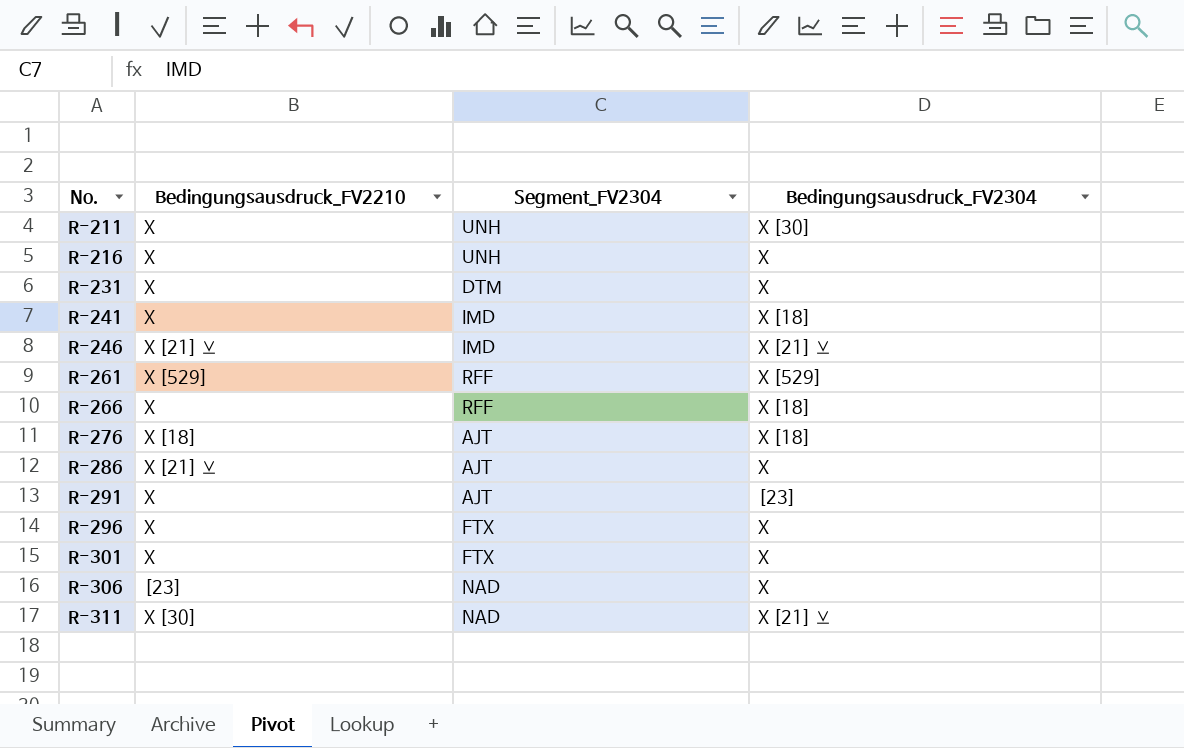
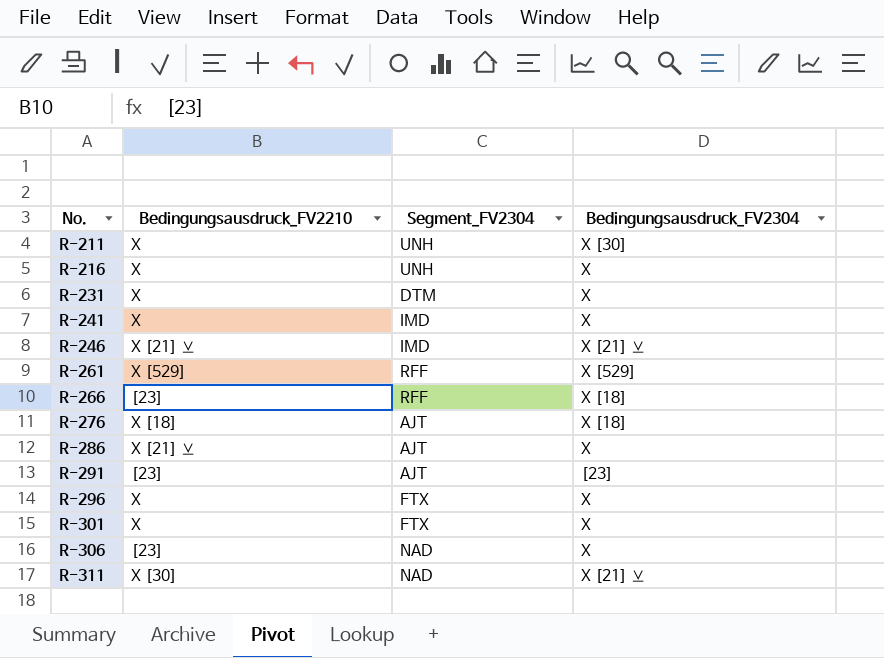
R-241 | Bedingungsausdruck_FV2304: X [18] -> X
R-266 | Bedingungsausdruck_FV2210: X -> [23]
R-291 | Bedingungsausdruck_FV2210: X -> [23]

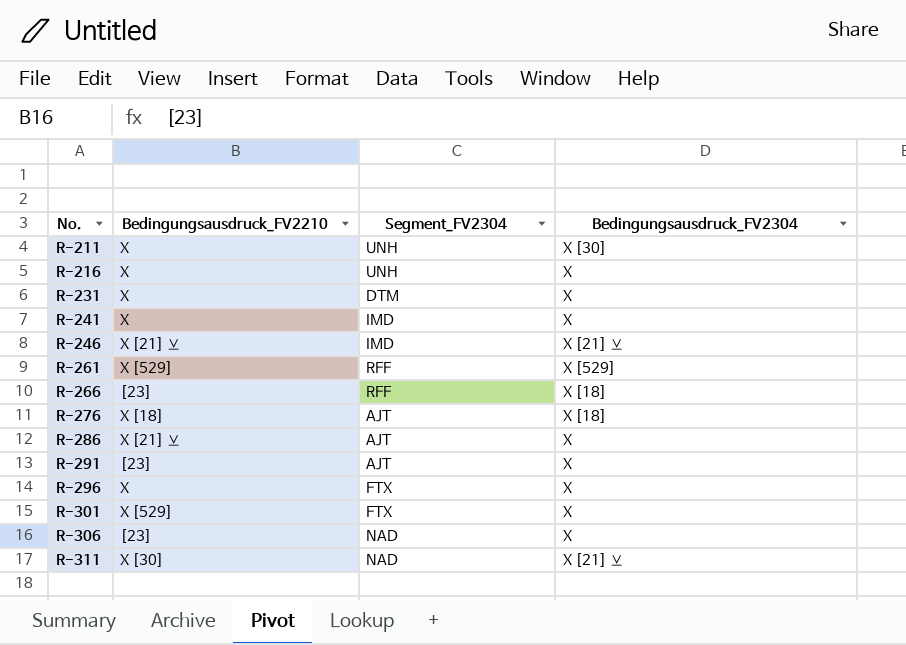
R-291 | Bedingungsausdruck_FV2304: [23] -> X
R-301 | Bedingungsausdruck_FV2210: X -> X [529]

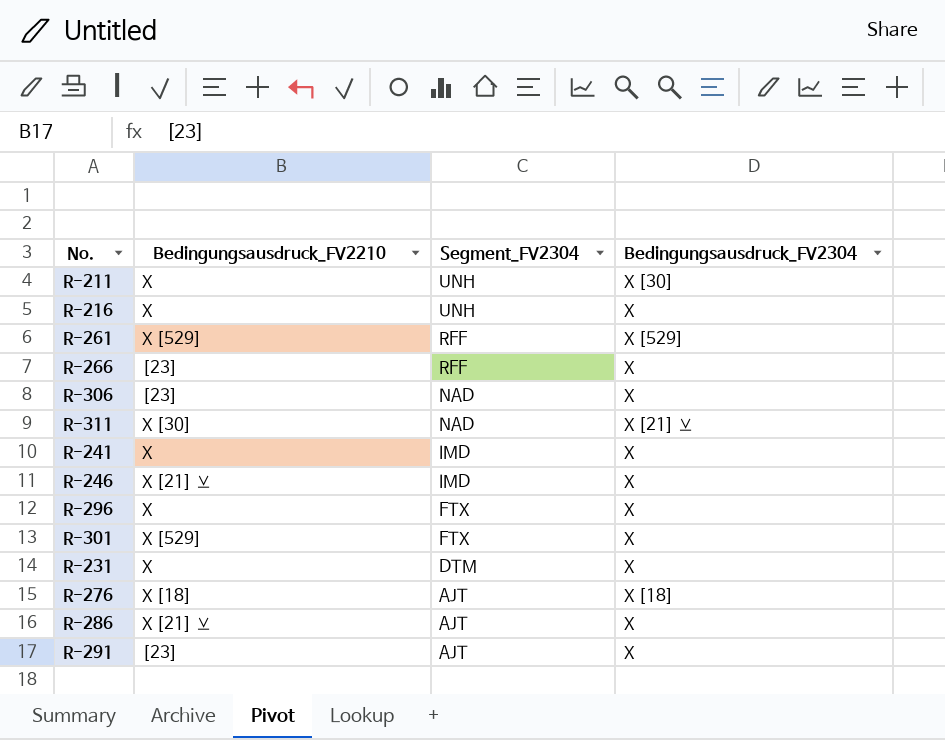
row order: No. ascending -> Segment_FV2304 descending
R-266 | Bedingungsausdruck_FV2304: X [18] -> X
R-246 | Bedingungsausdruck_FV2304: X [21] ⊻ -> X

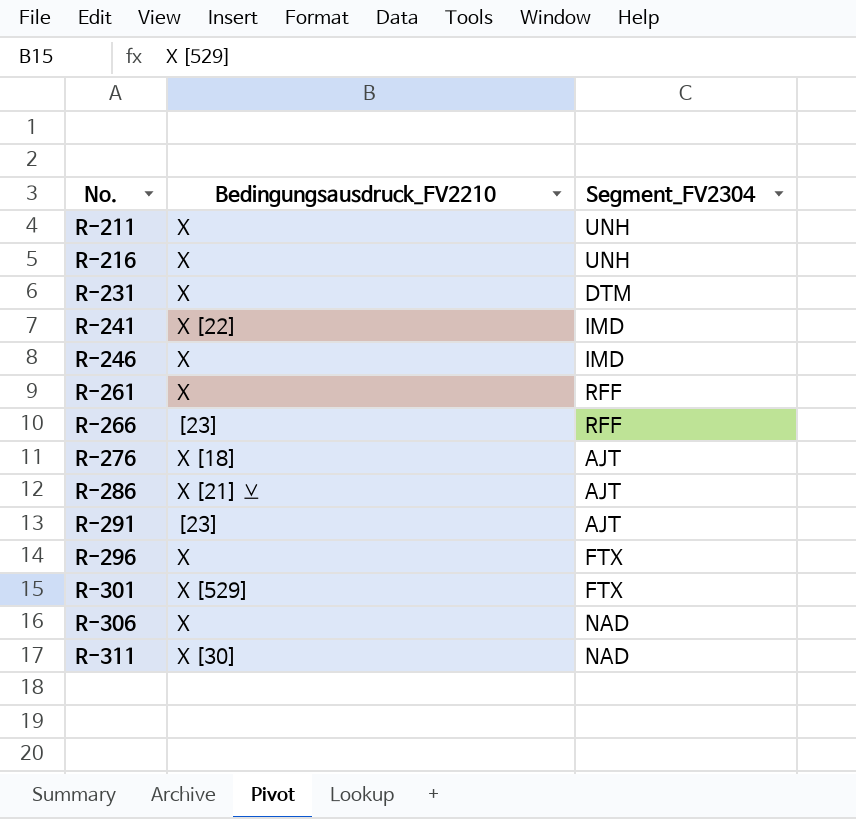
row order: Segment_FV2304 descending -> No. ascending
column Bedingungsausdruck_FV2304 | position: 4 -> none
R-241 | Bedingungsausdruck_FV2210: X -> X [22]
R-246 | Bedingungsausdruck_FV2210: X [21] ⊻ -> X
R-261 | Bedingungsausdruck_FV2210: X [529] -> X
R-306 | Bedingungsausdruck_FV2210: [23] -> X

